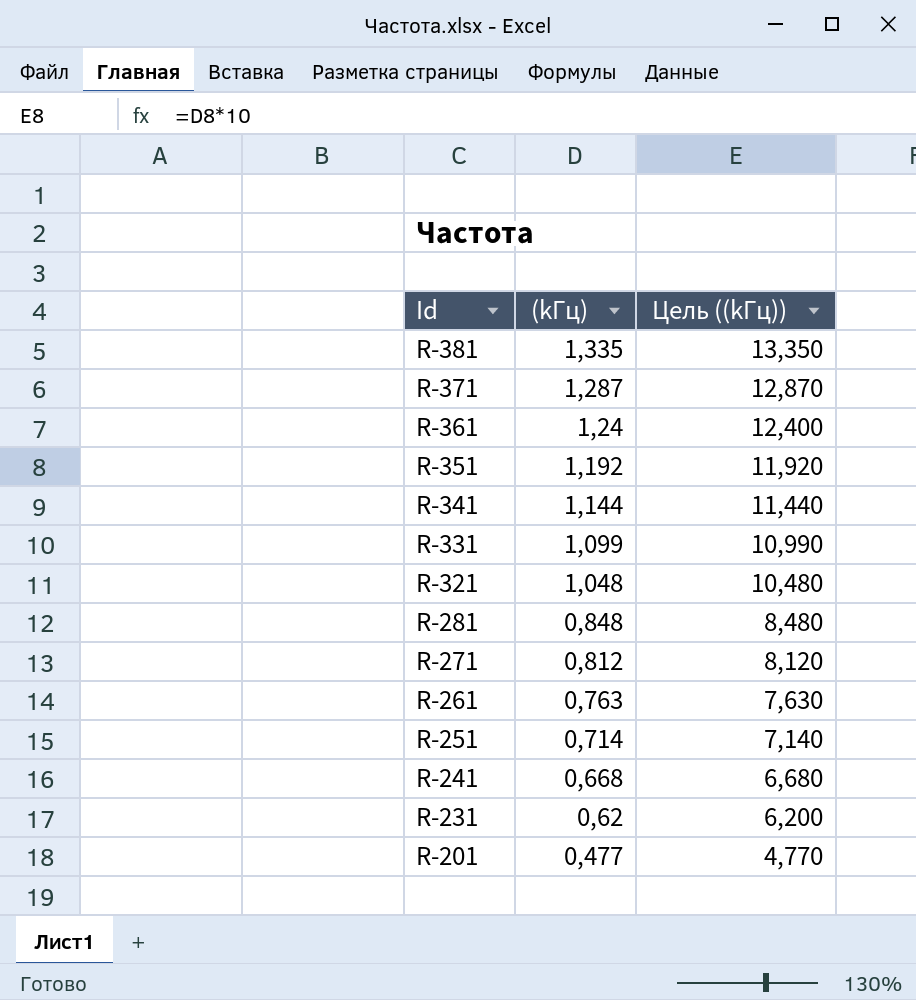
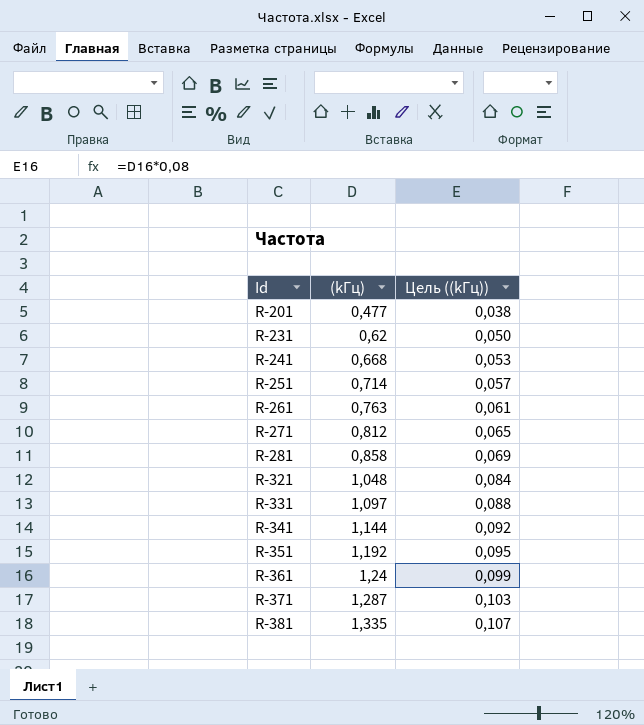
row order: Id descending -> Id ascending
column Цель ((kГц)) | formula: [(kГц)] * 10 -> [(kГц)] * 0,08
R-281 | (kГц): 0,848 -> 0,858
R-331 | (kГц): 1,099 -> 1,097

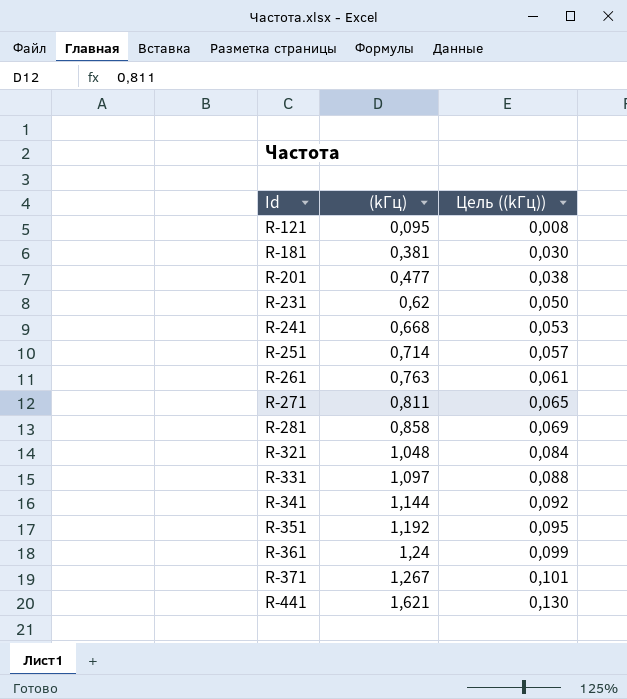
row R-381: 1,335 | 0,107 -> none
row R-121: none -> 0,095 | 0,008
row R-181: none -> 0,381 | 0,030
R-271 | (kГц): 0,812 -> 0,811
R-371 | (kГц): 1,287 -> 1,267
R-371 | Цель ((kГц)): 0,103 -> 0,101
row R-441: none -> 1,621 | 0,130

